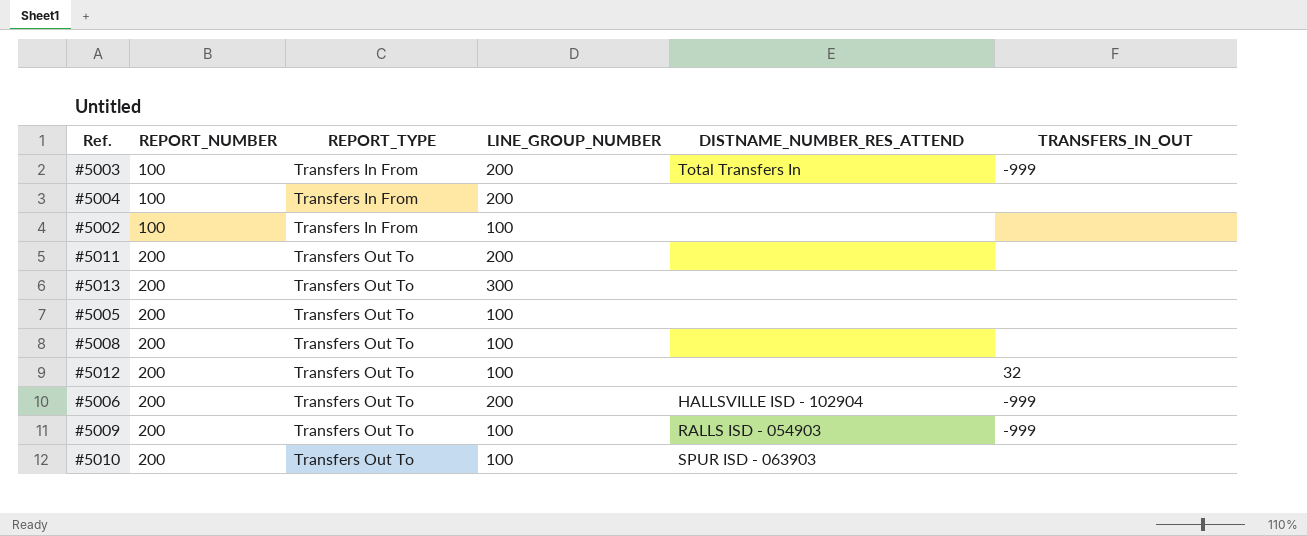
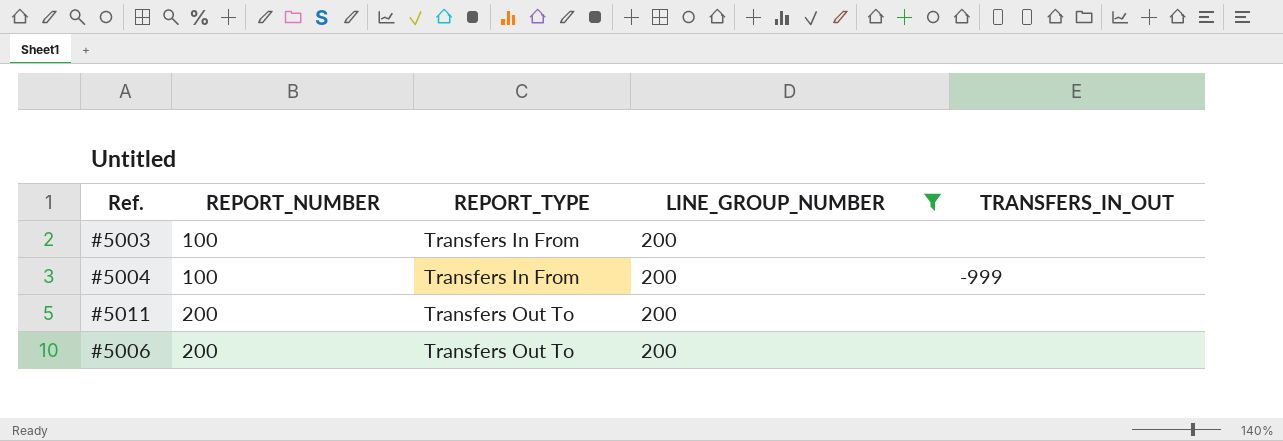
filter: none -> LINE_GROUP_NUMBER = 200
column DISTNAME_NUMBER_RES_ATTEND | position: 5 -> none
#5003 | TRANSFERS_IN_OUT: -999 -> none
#5004 | TRANSFERS_IN_OUT: none -> -999
#5006 | TRANSFERS_IN_OUT: -999 -> none

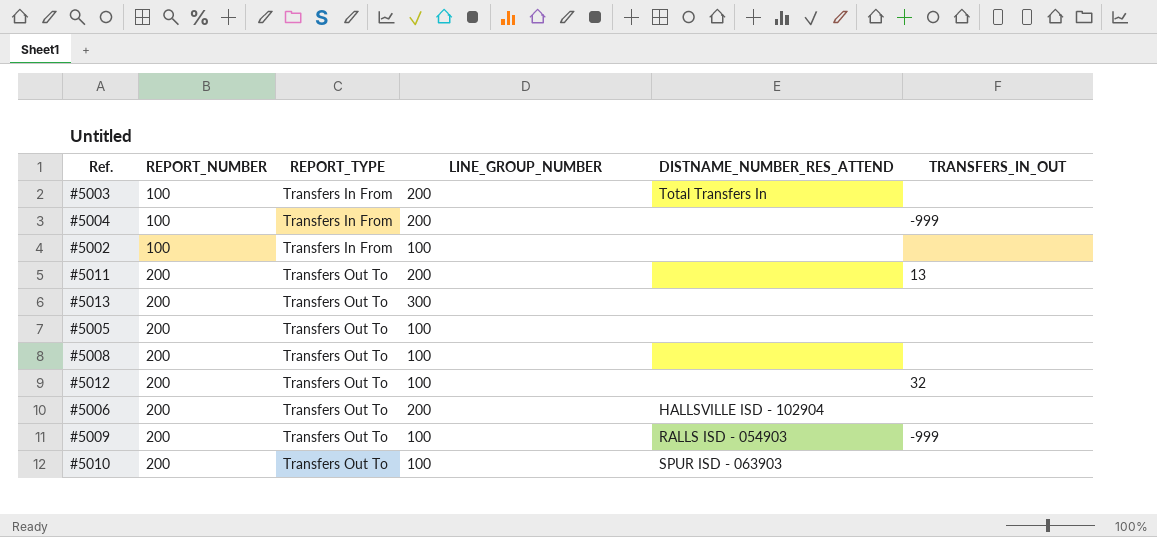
filter: LINE_GROUP_NUMBER = 200 -> none
column DISTNAME_NUMBER_RES_ATTEND | position: none -> 5
#5011 | TRANSFERS_IN_OUT: none -> 13

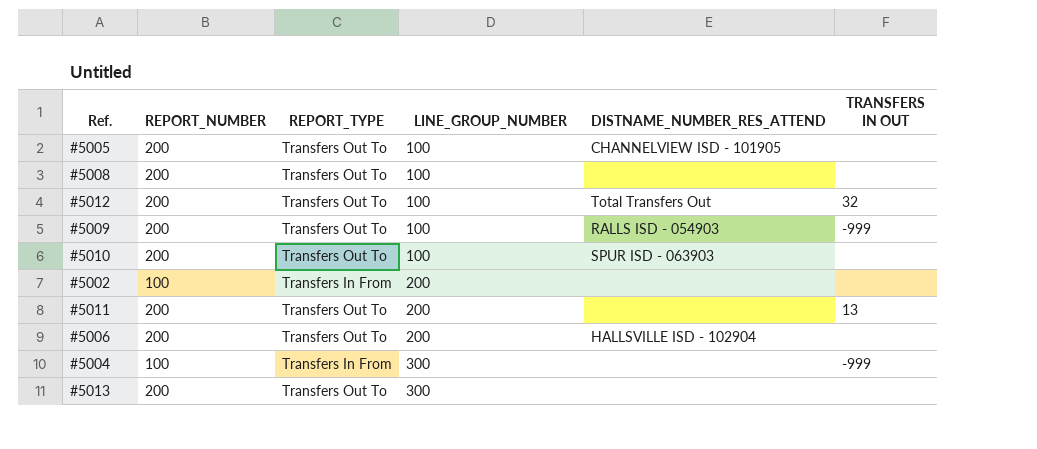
row order: REPORT_NUMBER ascending -> LINE_GROUP_NUMBER ascending
column name: TRANSFERS_IN_OUT -> TRANSFERS IN OUT
row #5003: 100 | Transfers In From | 200 | Total Transfers In | none -> none
#5005 | DISTNAME_NUMBER_RES_ATTEND: none -> CHANNELVIEW ISD - 101905
#5012 | DISTNAME_NUMBER_RES_ATTEND: none -> Total Transfers Out
#5002 | LINE_GROUP_NUMBER: 100 -> 200
#5004 | LINE_GROUP_NUMBER: 200 -> 300

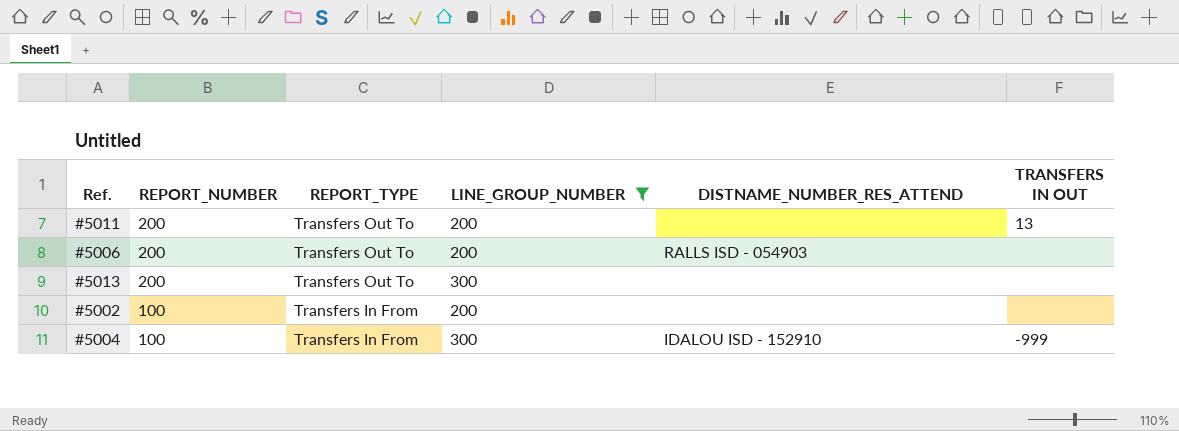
filter: none -> LINE_GROUP_NUMBER != 100
row order: LINE_GROUP_NUMBER ascending -> REPORT_NUMBER descending
#5006 | DISTNAME_NUMBER_RES_ATTEND: HALLSVILLE ISD - 102904 -> RALLS ISD - 054903
#5004 | DISTNAME_NUMBER_RES_ATTEND: none -> IDALOU ISD - 152910

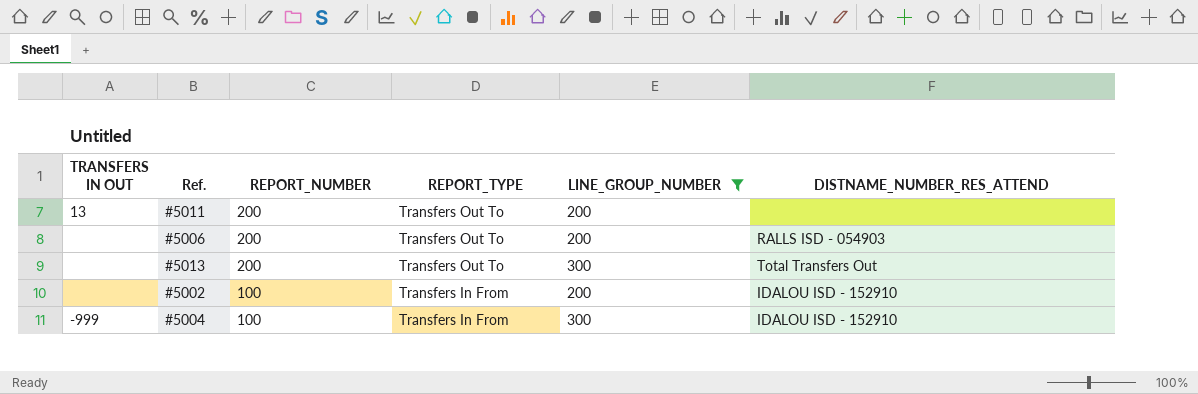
column TRANSFERS IN OUT | position: 6 -> 1
#5013 | DISTNAME_NUMBER_RES_ATTEND: none -> Total Transfers Out
#5002 | DISTNAME_NUMBER_RES_ATTEND: none -> IDALOU ISD - 152910

